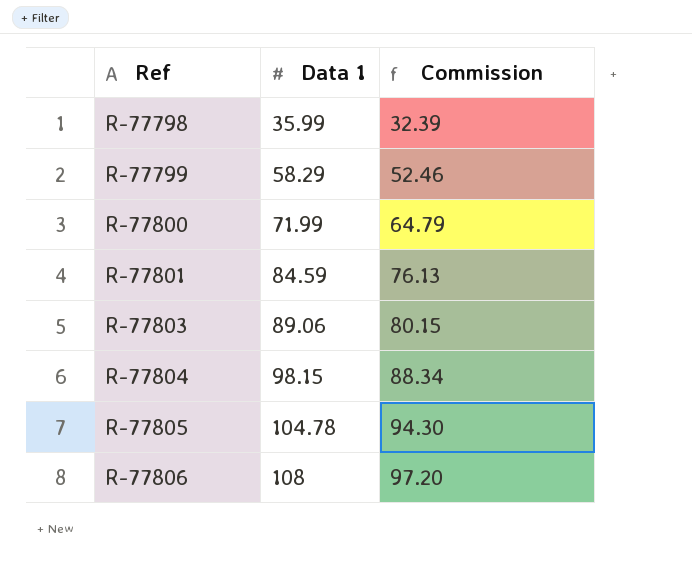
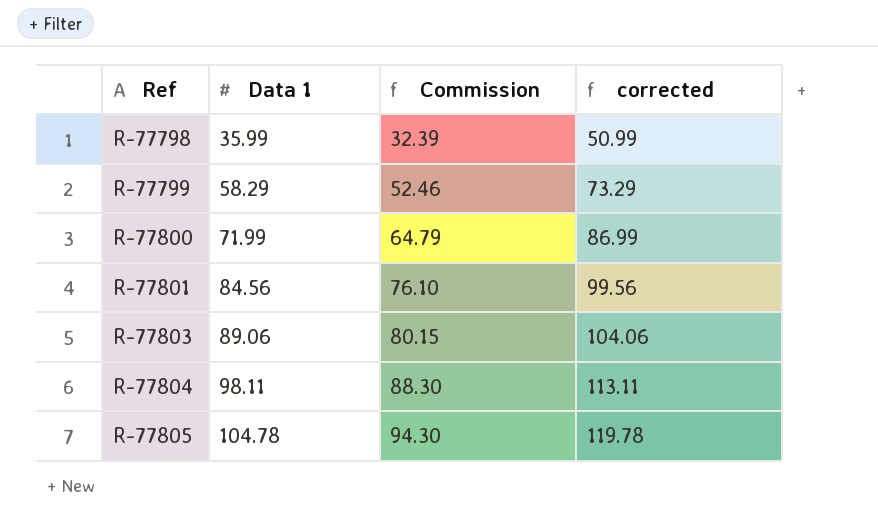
column corrected | formula: none -> [Data 1] + 15
row R-77806: 108 | 97.20 -> none
R-77801 | Data 1: 84.59 -> 84.56
R-77801 | Commission: 76.13 -> 76.10
R-77804 | Data 1: 98.15 -> 98.11
R-77804 | Commission: 88.34 -> 88.30

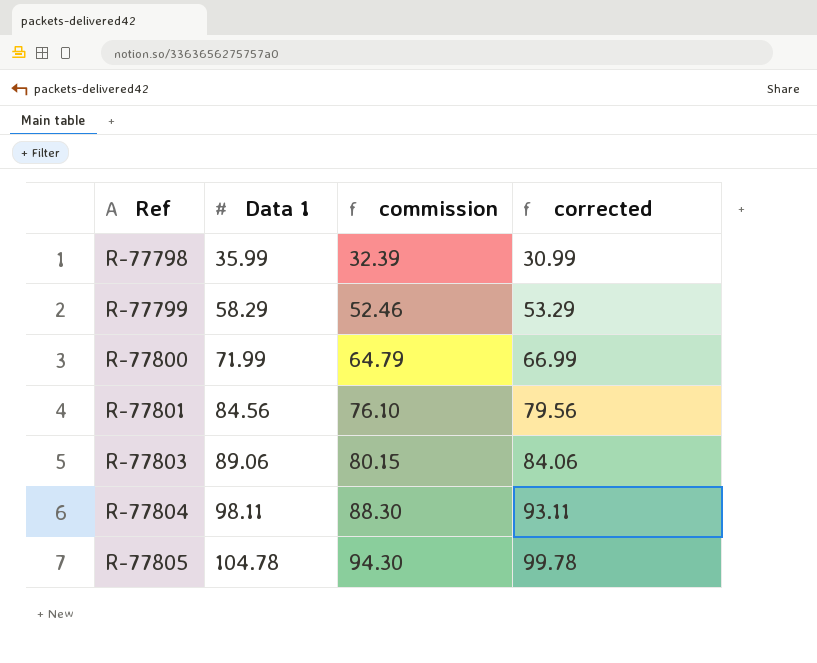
column name: Commission -> commission
column corrected | formula: [Data 1] + 15 -> [Data 1] - 5

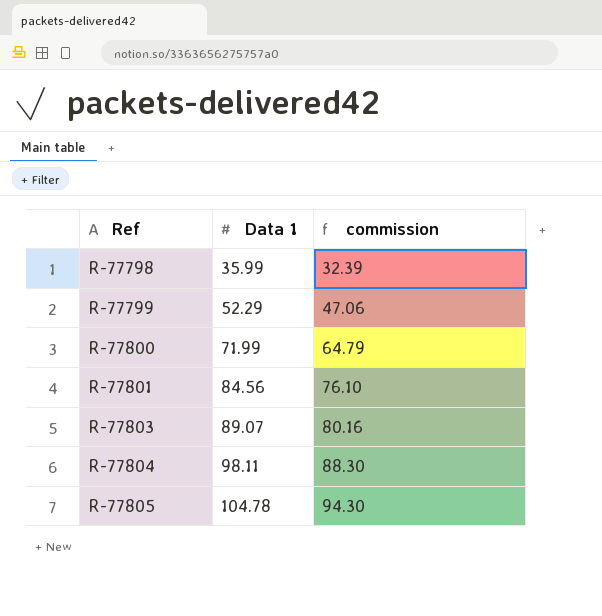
column corrected | formula: [Data 1] - 5 -> none
R-77799 | Data 1: 58.29 -> 52.29
R-77799 | commission: 52.46 -> 47.06
R-77803 | Data 1: 89.06 -> 89.07
R-77803 | commission: 80.15 -> 80.16

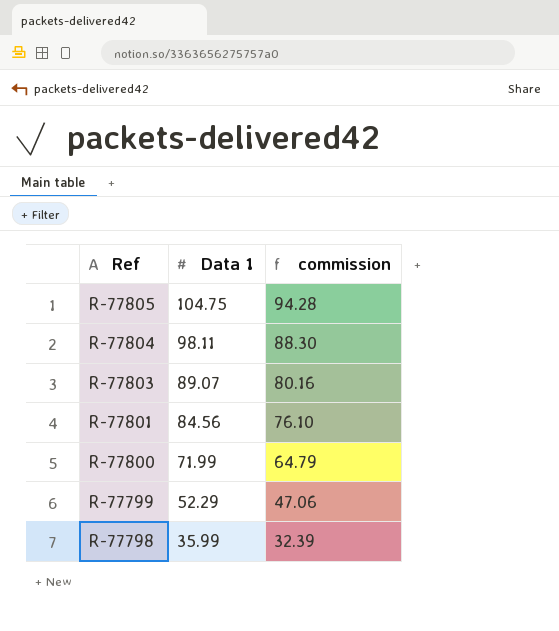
row order: Ref ascending -> Ref descending
R-77805 | Data 1: 104.78 -> 104.75
R-77805 | commission: 94.30 -> 94.28

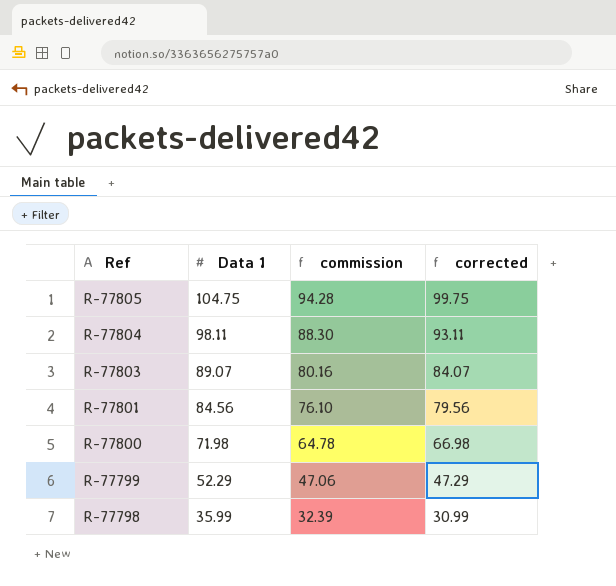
column corrected | formula: none -> [Data 1] - 5
R-77800 | Data 1: 71.99 -> 71.98
R-77800 | commission: 64.79 -> 64.78

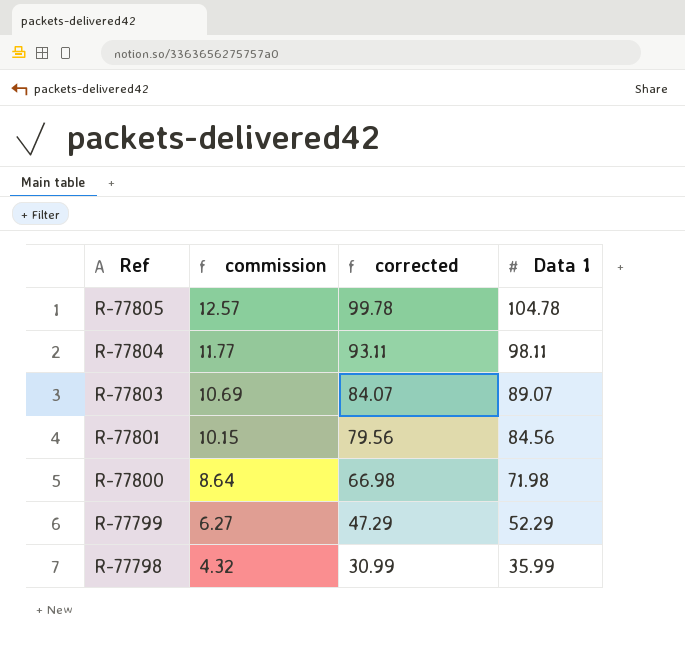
column commission | formula: [Data 1] * 0.9 -> [Data 1] * 0.12
column Data 1 | position: 2 -> 4
R-77805 | corrected: 99.75 -> 99.78
R-77805 | Data 1: 104.75 -> 104.78

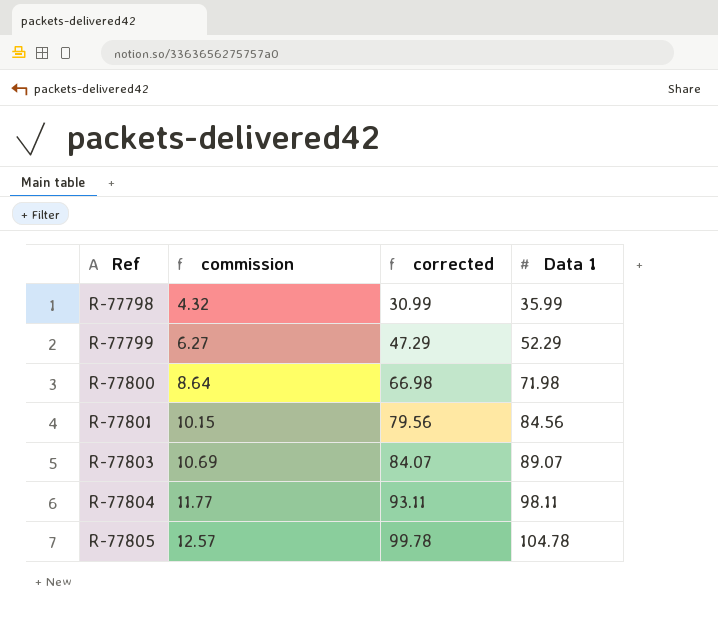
row order: Ref descending -> Ref ascending

